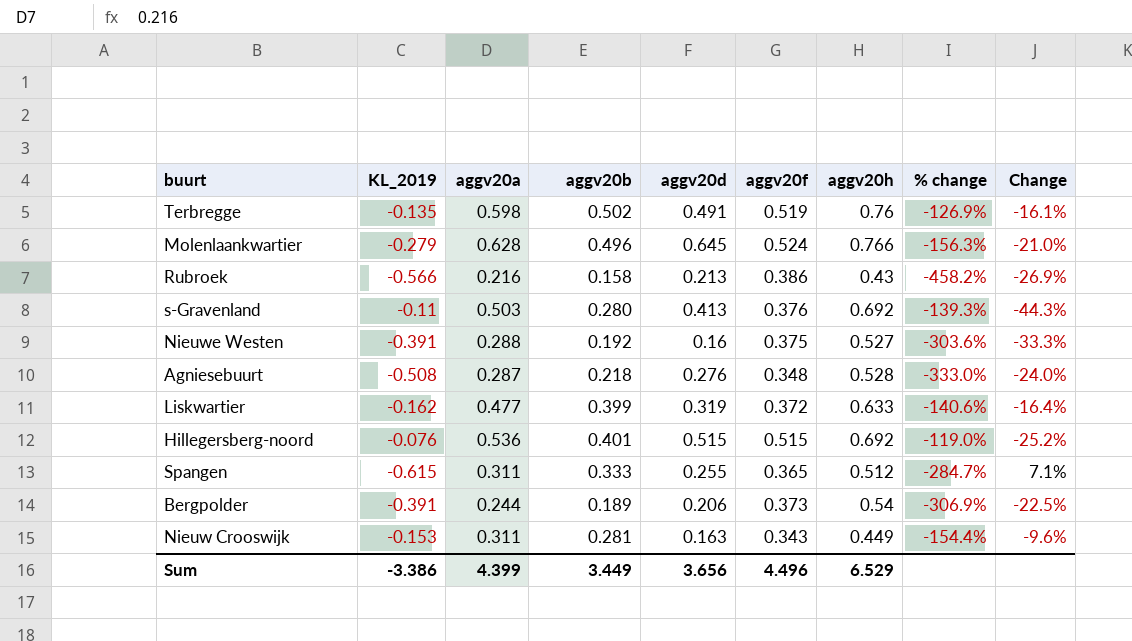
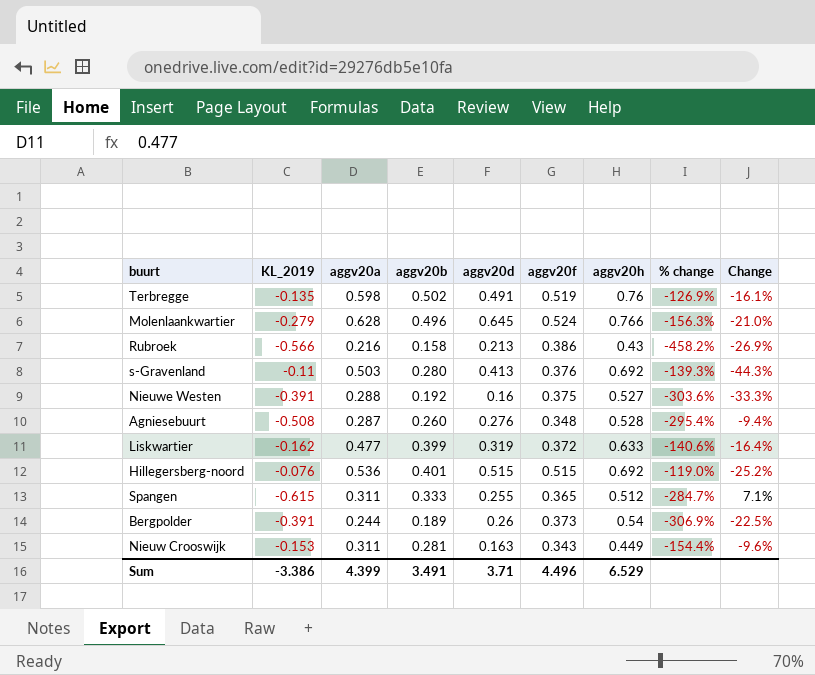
Agniesebuurt | aggv20b: 0.218 -> 0.260
Agniesebuurt | % change: -333.0% -> -295.4%
Agniesebuurt | Change: -24.0% -> -9.4%
Bergpolder | aggv20d: 0.206 -> 0.26
Sum | aggv20b: 3.449 -> 3.491
Sum | aggv20d: 3.656 -> 3.71

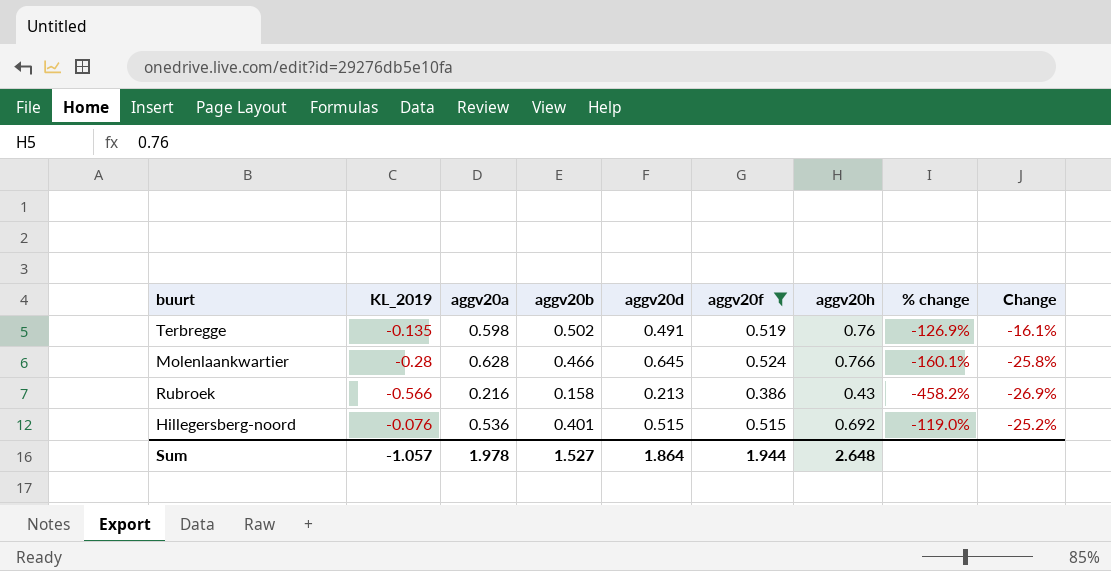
filter: none -> aggv20f >= 0.386
Molenlaankwartier | KL_2019: -0.279 -> -0.28
Molenlaankwartier | aggv20b: 0.496 -> 0.466
Molenlaankwartier | % change: -156.3% -> -160.1%
Molenlaankwartier | Change: -21.0% -> -25.8%
Sum | KL_2019: -3.386 -> -1.057
Sum | aggv20a: 4.399 -> 1.978
Sum | aggv20b: 3.491 -> 1.527
Sum | aggv20d: 3.71 -> 1.864
Sum | aggv20f: 4.496 -> 1.944
Sum | aggv20h: 6.529 -> 2.648

